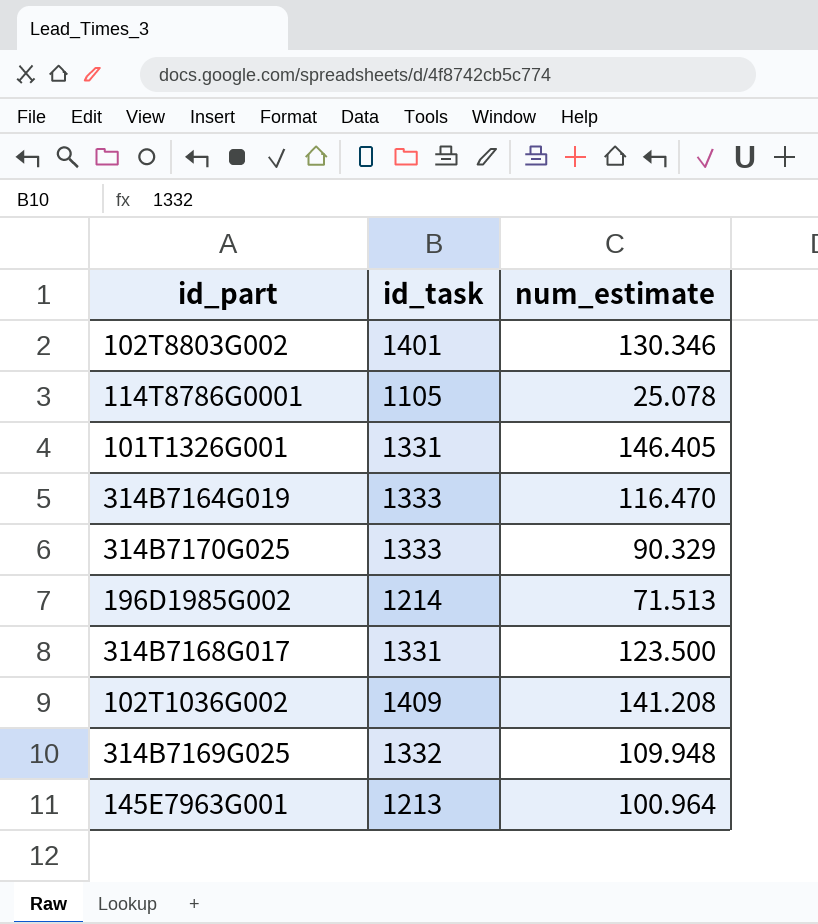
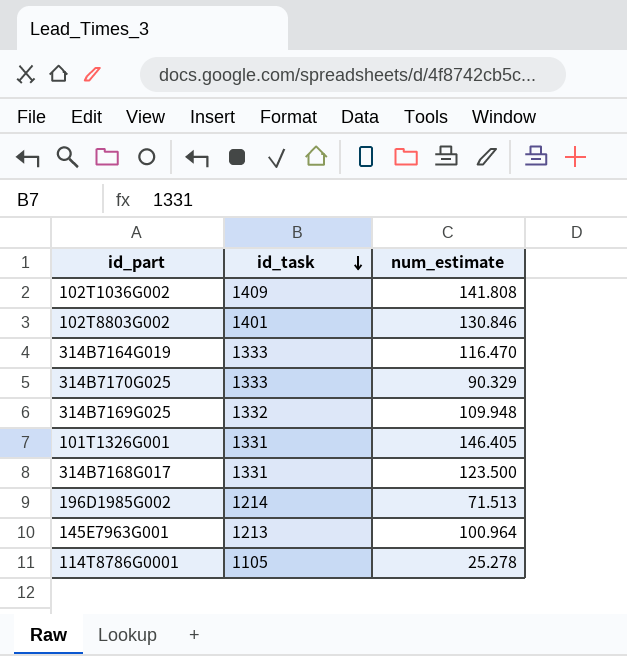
row order: none -> id_task descending
102T1036G002 | num_estimate: 141.208 -> 141.808
102T8803G002 | num_estimate: 130.346 -> 130.846
114T8786G0001 | num_estimate: 25.078 -> 25.278

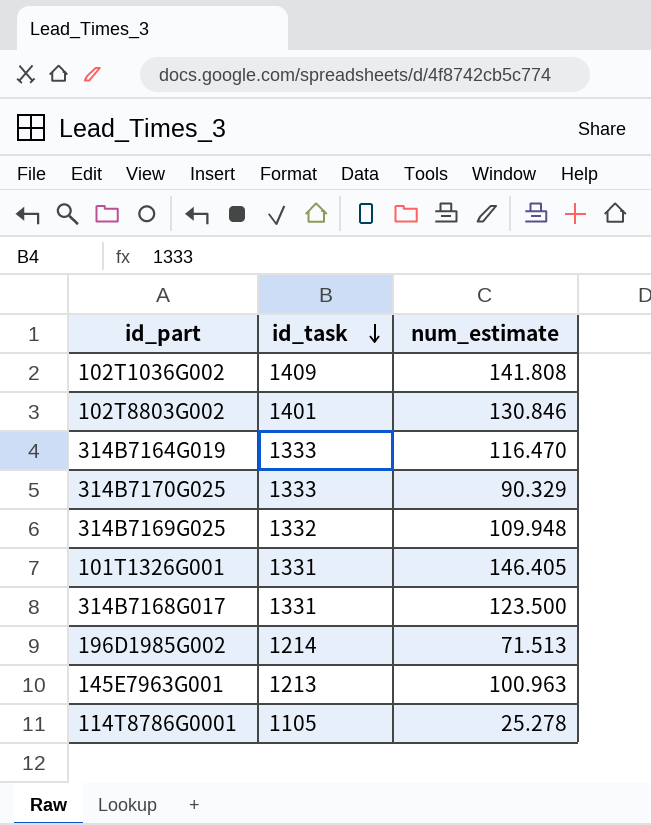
145E7963G001 | num_estimate: 100.964 -> 100.963

